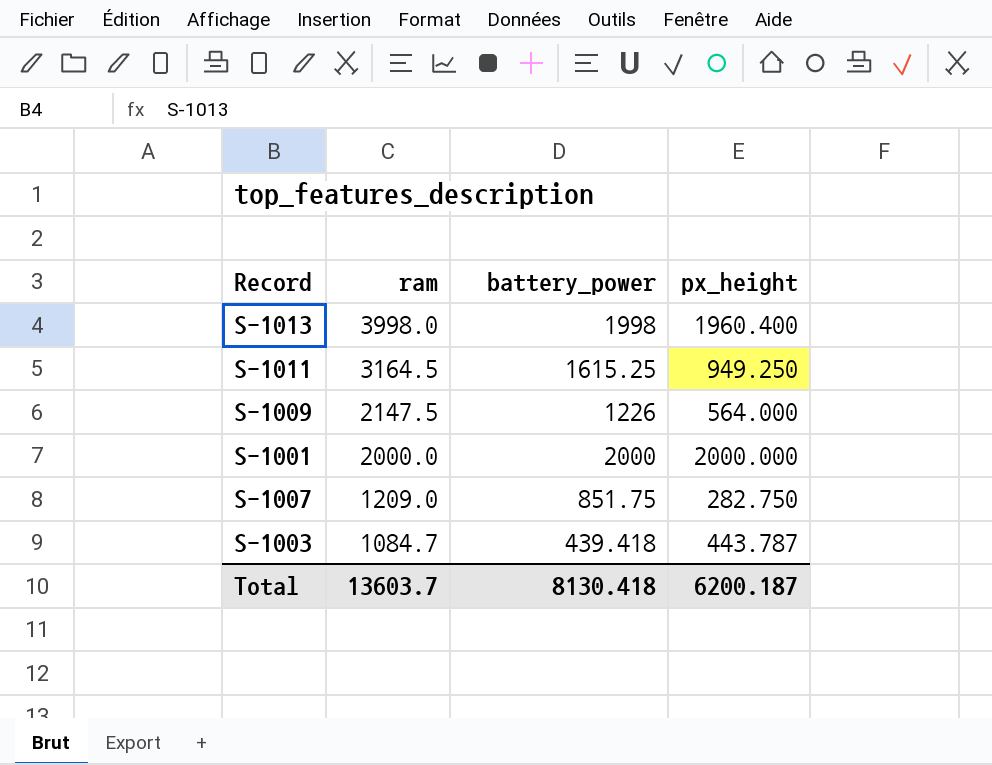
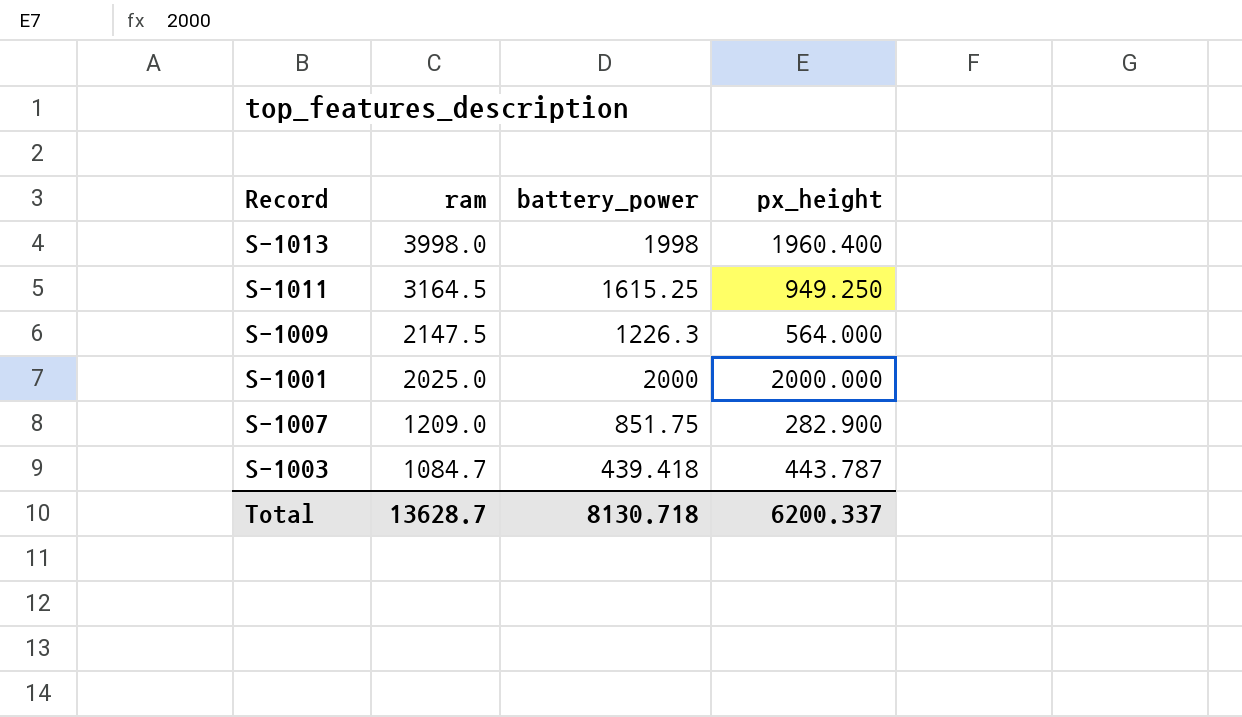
S-1009 | battery_power: 1226 -> 1226.3
S-1001 | ram: 2000.0 -> 2025.0
S-1007 | px_height: 282.750 -> 282.900
Total | ram: 13603.7 -> 13628.7
Total | battery_power: 8130.418 -> 8130.718
Total | px_height: 6200.187 -> 6200.337

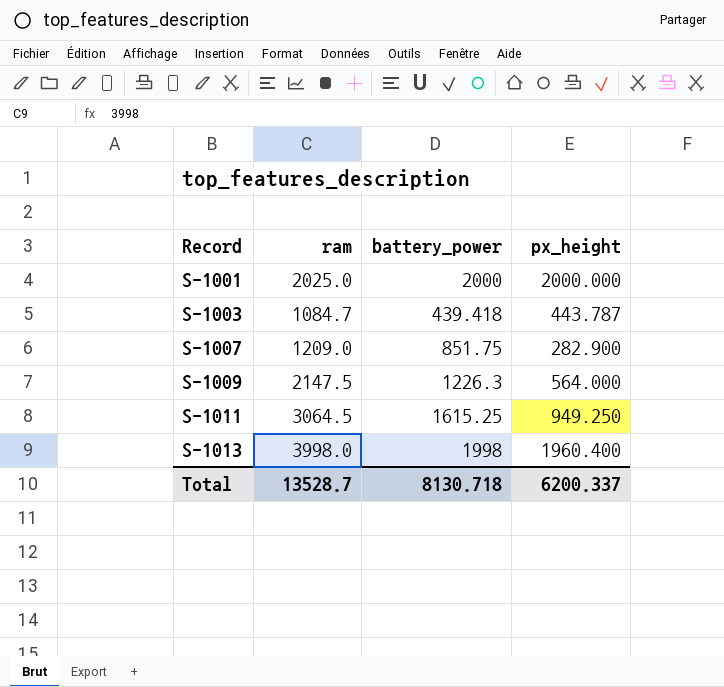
row order: ram descending -> Record ascending
S-1011 | ram: 3164.5 -> 3064.5
Total | ram: 13628.7 -> 13528.7

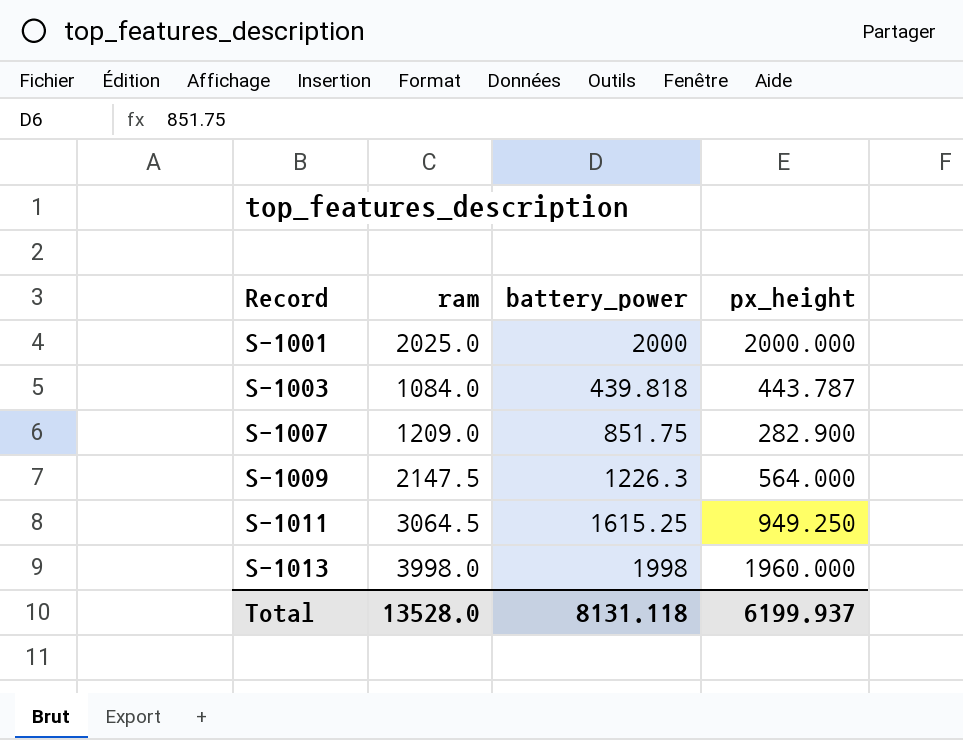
S-1003 | ram: 1084.7 -> 1084.0
S-1003 | battery_power: 439.418 -> 439.818
S-1013 | px_height: 1960.400 -> 1960.000
Total | ram: 13528.7 -> 13528.0
Total | battery_power: 8130.718 -> 8131.118
Total | px_height: 6200.337 -> 6199.937

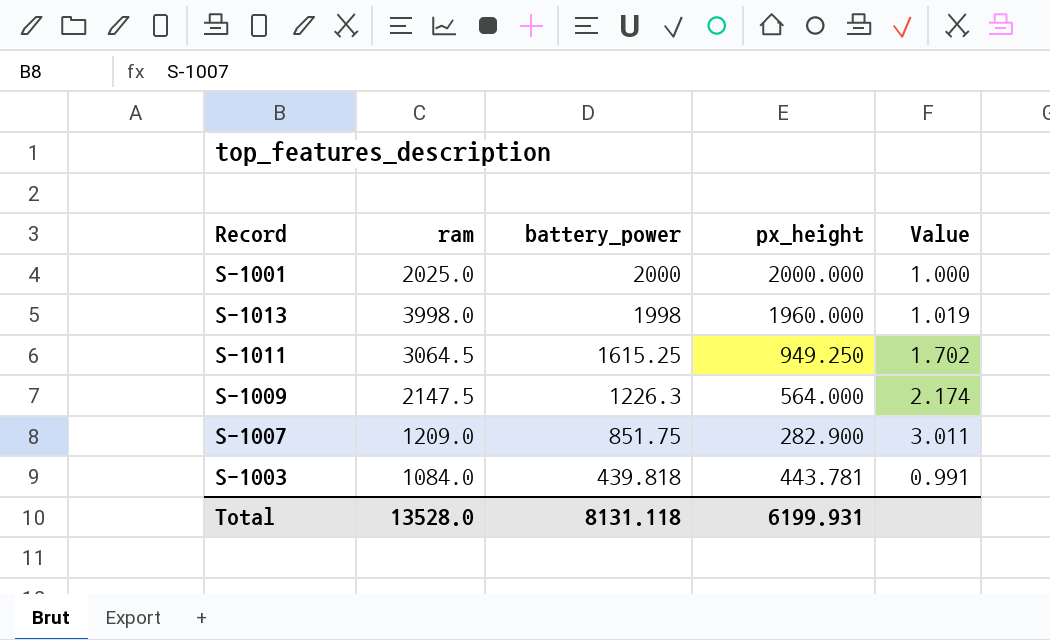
row order: Record ascending -> battery_power descending
column Value | formula: none -> [battery_power] / [px_height]
S-1003 | px_height: 443.787 -> 443.781
Total | px_height: 6199.937 -> 6199.931

